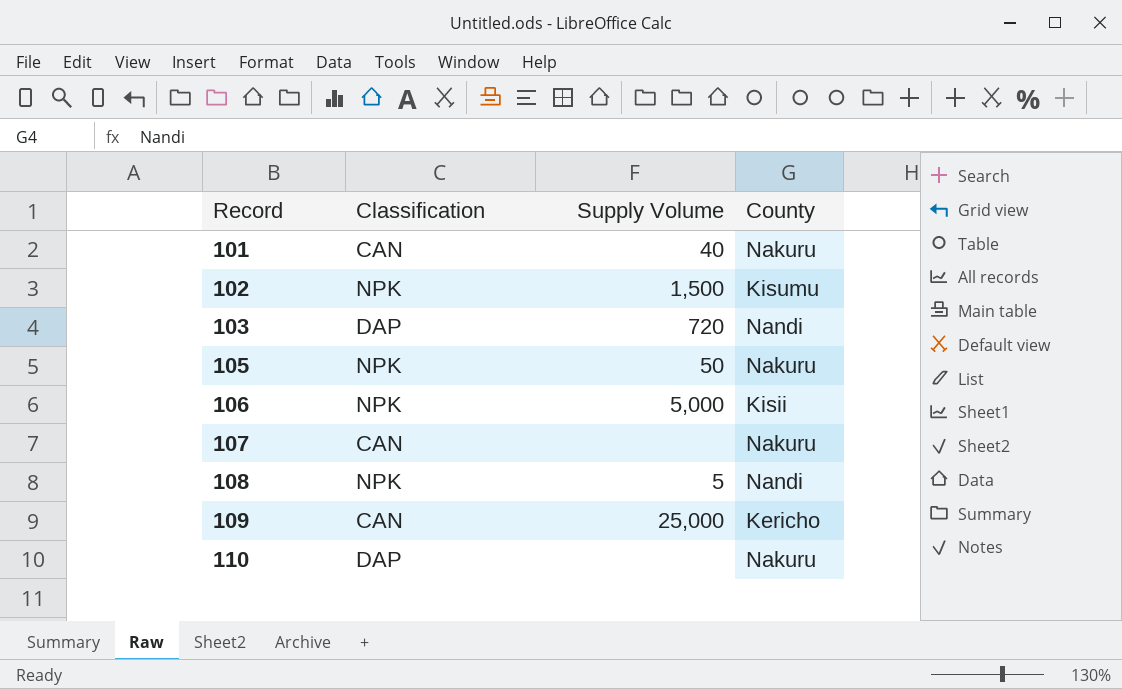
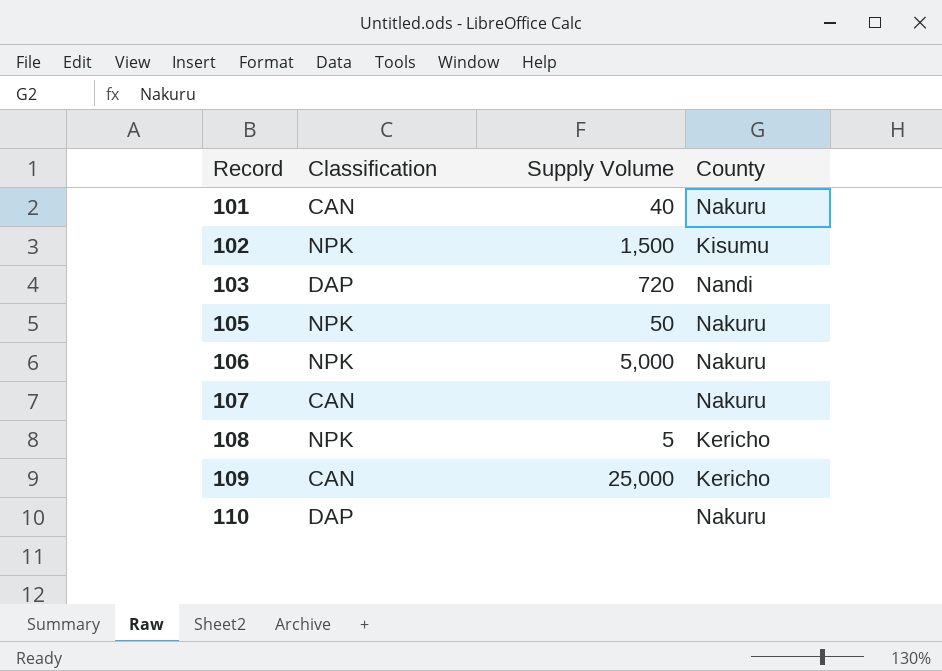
106 | County: Kisii -> Nakuru
108 | County: Nandi -> Kericho

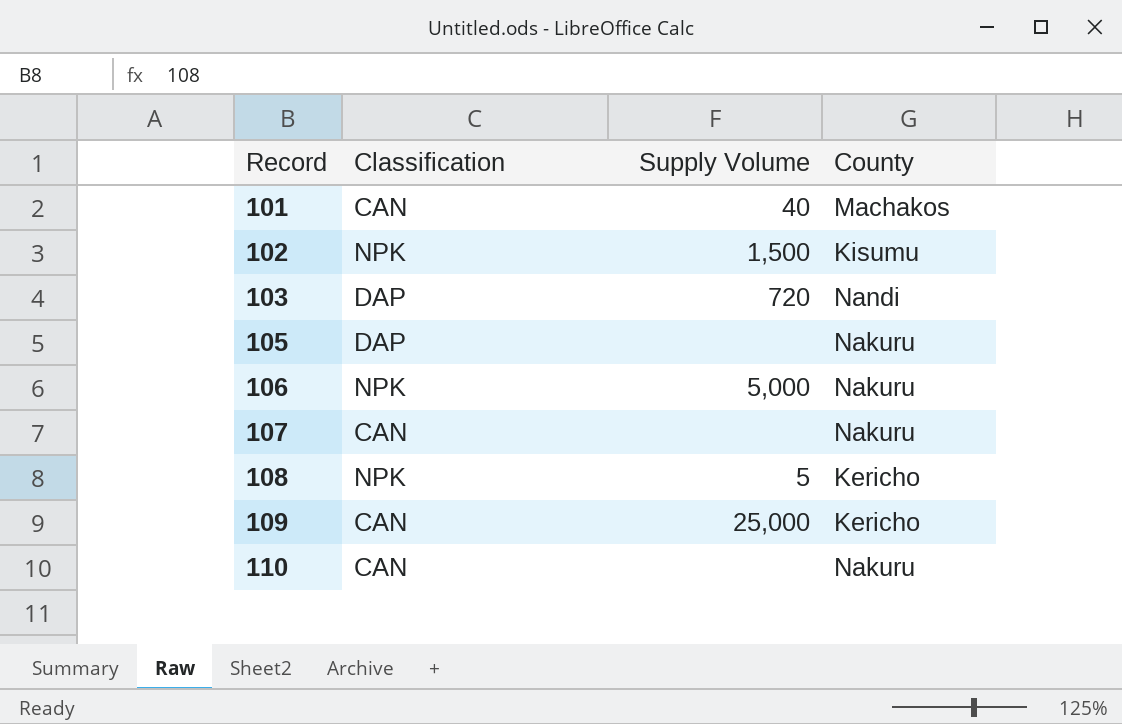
101 | County: Nakuru -> Machakos
105 | Classification: NPK -> DAP
105 | Supply Volume: 50 -> none
110 | Classification: DAP -> CAN

